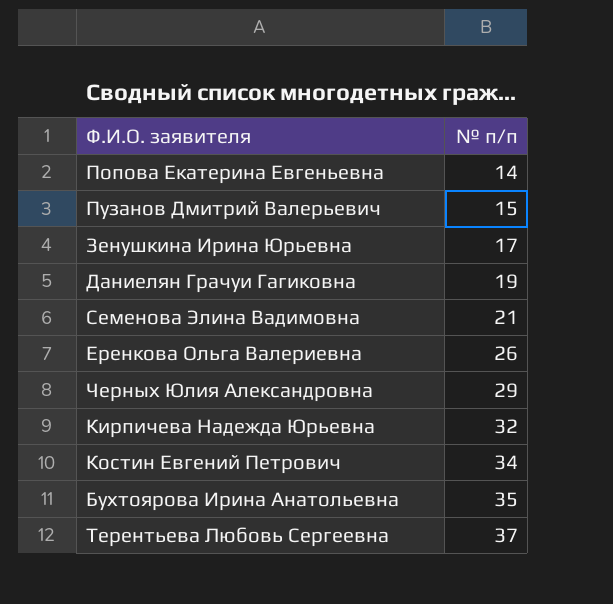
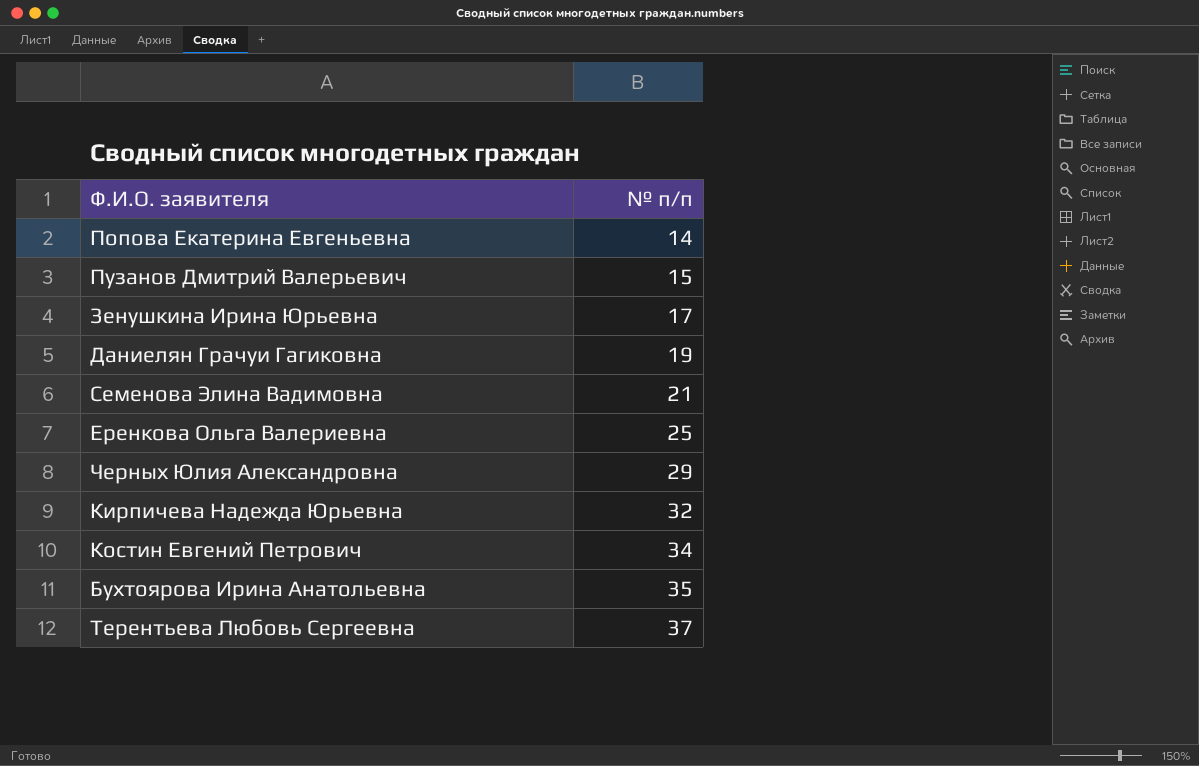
Еренкова Ольга Валериевна | № п/п: 26 -> 25

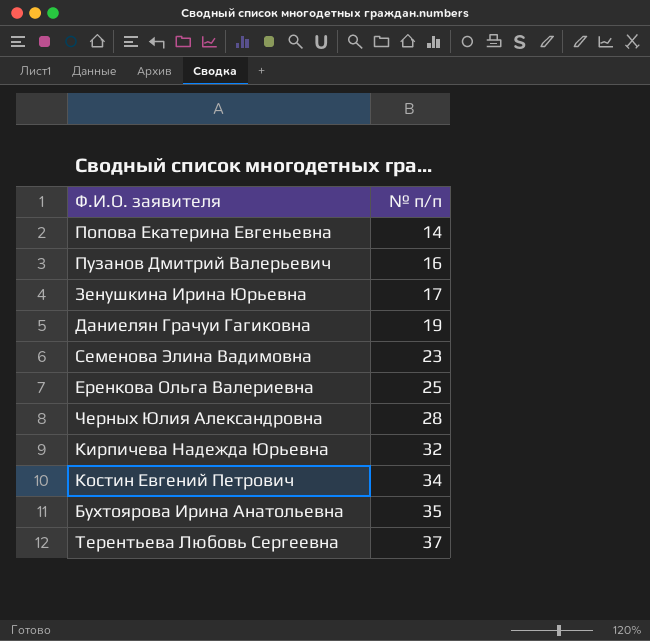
Пузанов Дмитрий Валерьевич | № п/п: 15 -> 16
Семенова Элина Вадимовна | № п/п: 21 -> 23
Черных Юлия Александровна | № п/п: 29 -> 28

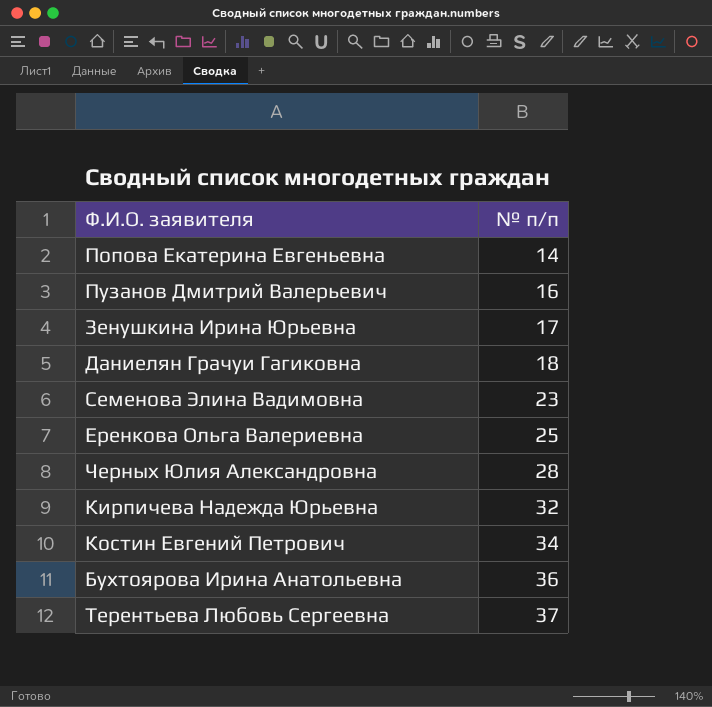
Даниелян Грачуи Гагиковна | № п/п: 19 -> 18
Бухтоярова Ирина Анатольевна | № п/п: 35 -> 36

